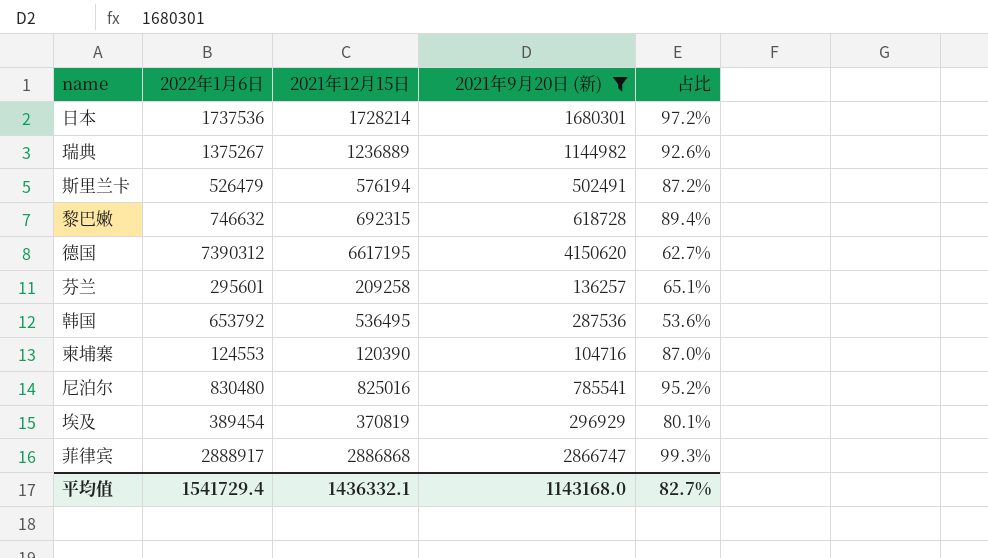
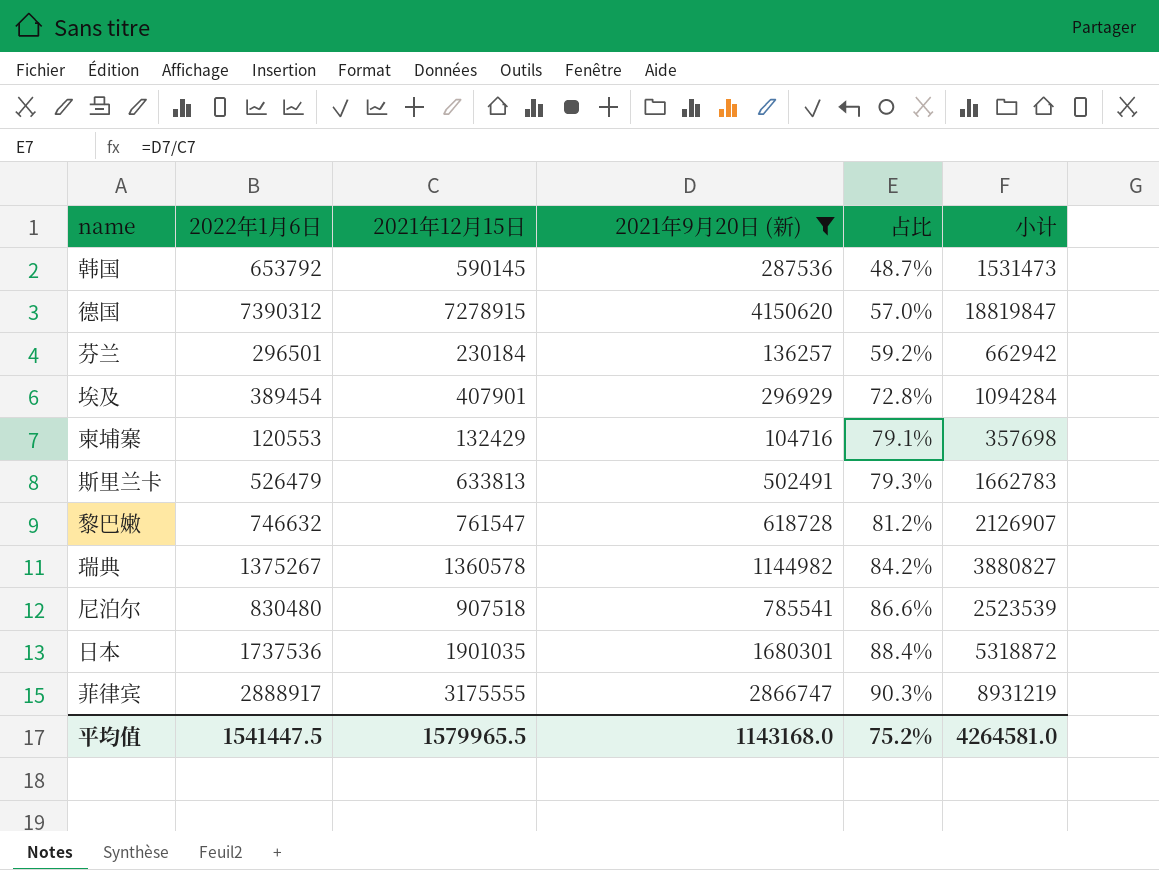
row order: none -> 占比 ascending
column 小计 | formula: none -> [2022年1月6日] + [2021年12月15日] + [2021年9月20日 (新)]
韩国 | 2021年12月15日: 536495 -> 590145
韩国 | 占比: 53.6% -> 48.7%
德国 | 2021年12月15日: 6617195 -> 7278915
德国 | 占比: 62.7% -> 57.0%
芬兰 | 2022年1月6日: 295601 -> 296501
芬兰 | 2021年12月15日: 209258 -> 230184
芬兰 | 占比: 65.1% -> 59.2%
埃及 | 2021年12月15日: 370819 -> 407901
埃及 | 占比: 80.1% -> 72.8%
柬埔寨 | 2022年1月6日: 124553 -> 120553
柬埔寨 | 2021年12月15日: 120390 -> 132429
柬埔寨 | 占比: 87.0% -> 79.1%
斯里兰卡 | 2021年12月15日: 576194 -> 633813
斯里兰卡 | 占比: 87.2% -> 79.3%
黎巴嫩 | 2021年12月15日: 692315 -> 761547
黎巴嫩 | 占比: 89.4% -> 81.2%
瑞典 | 2021年12月15日: 1236889 -> 1360578
瑞典 | 占比: 92.6% -> 84.2%
尼泊尔 | 2021年12月15日: 825016 -> 907518
尼泊尔 | 占比: 95.2% -> 86.6%
日本 | 2021年12月15日: 1728214 -> 1901035
日本 | 占比: 97.2% -> 88.4%
菲律宾 | 2021年12月15日: 2886868 -> 3175555
菲律宾 | 占比: 99.3% -> 90.3%
平均值 | 2022年1月6日: 1541729.4 -> 1541447.5
平均值 | 2021年12月15日: 1436332.1 -> 1579965.5
平均值 | 占比: 82.7% -> 75.2%

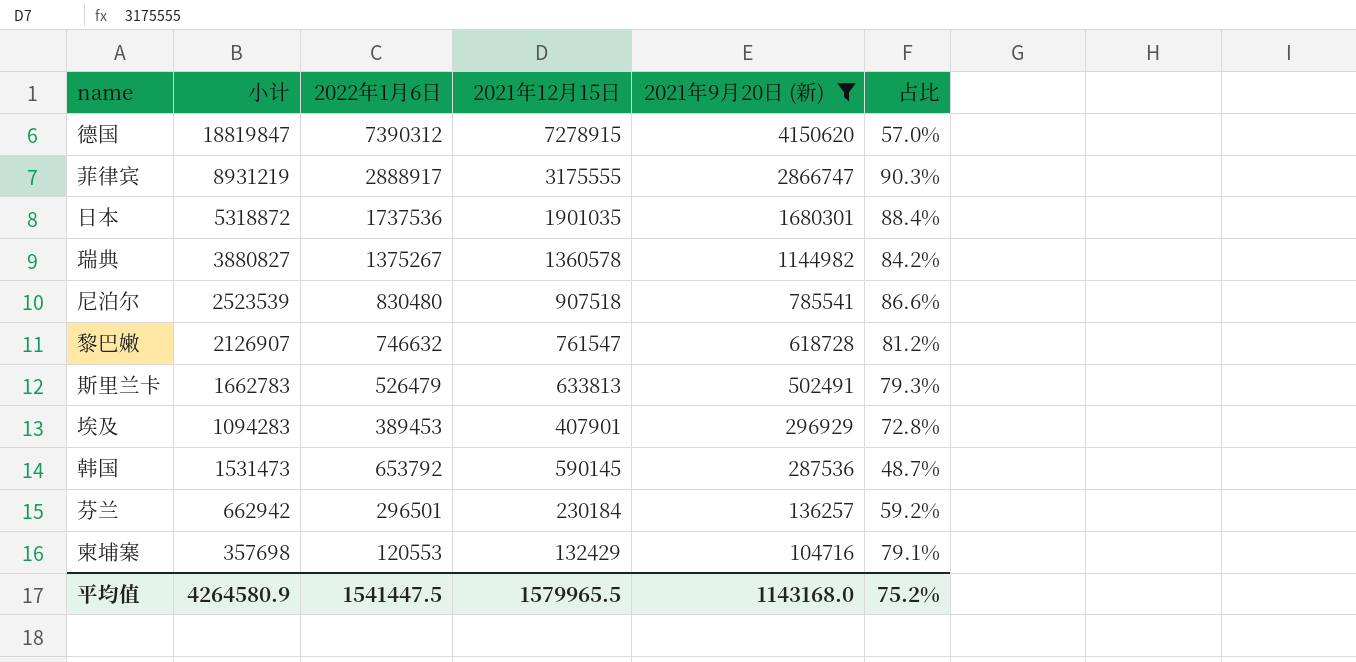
row order: 占比 ascending -> 2021年9月20日 (新) descending
column 小计 | position: 6 -> 2
埃及 | 小计: 1094284 -> 1094283
埃及 | 2022年1月6日: 389454 -> 389453
平均值 | 小计: 4264581.0 -> 4264580.9

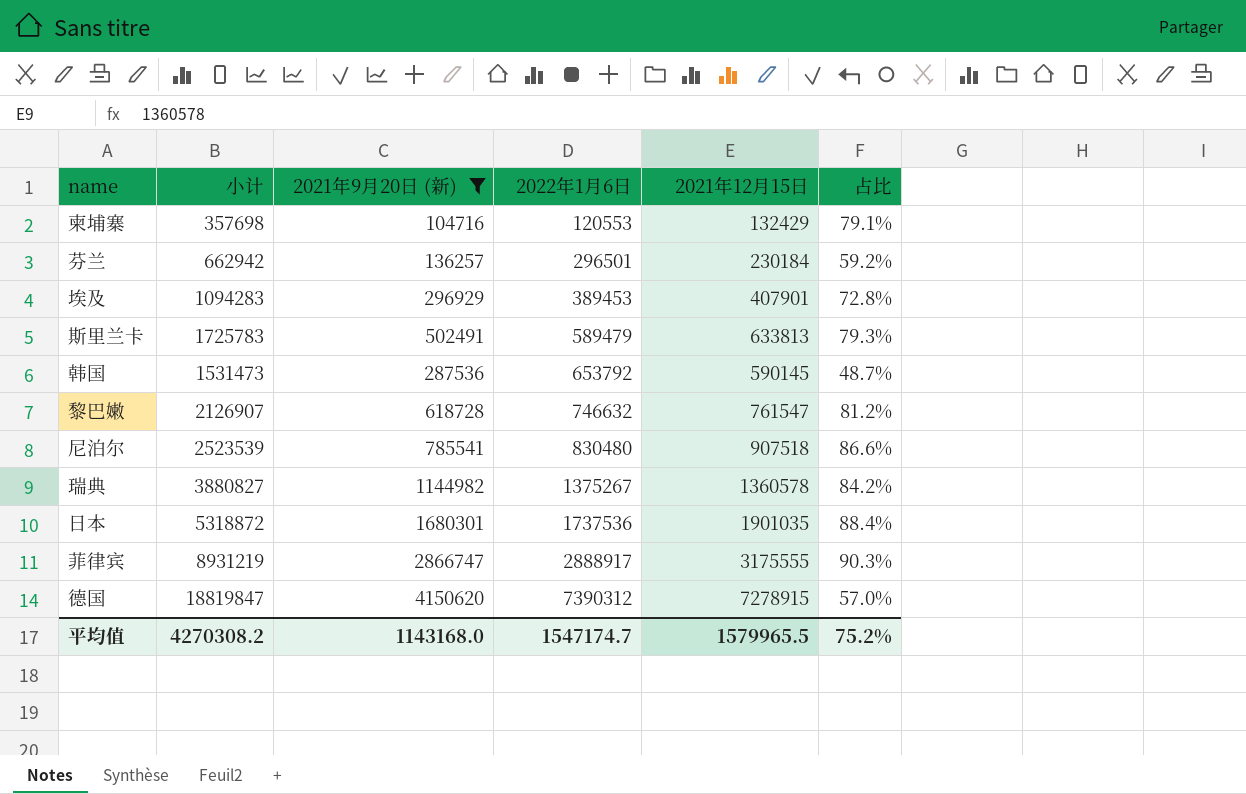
row order: 2021年9月20日 (新) descending -> 2022年1月6日 ascending
column 2021年9月20日 (新) | position: 5 -> 3
斯里兰卡 | 小计: 1662783 -> 1725783
斯里兰卡 | 2022年1月6日: 526479 -> 589479
平均值 | 小计: 4264580.9 -> 4270308.2
平均值 | 2022年1月6日: 1541447.5 -> 1547174.7

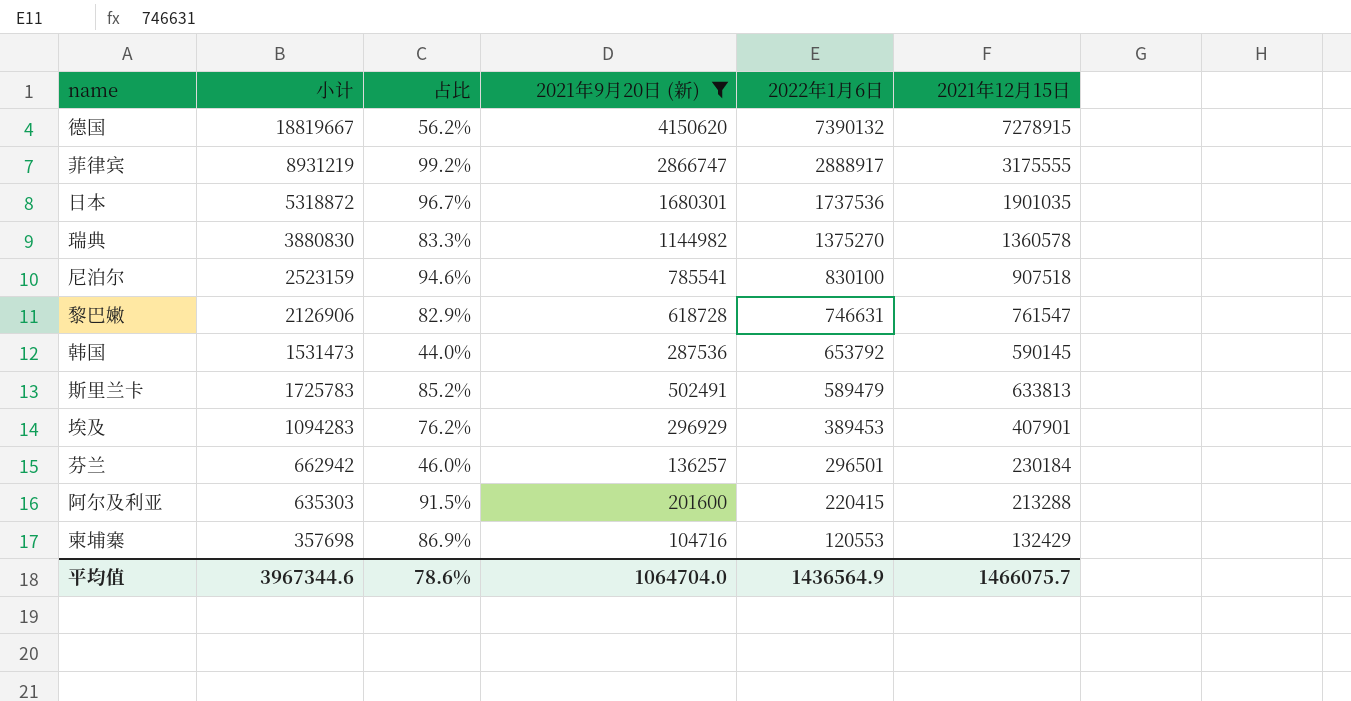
row order: 2022年1月6日 ascending -> 2022年1月6日 descending
column 占比 | formula: [2021年9月20日 (新)] / [2021年12月15日] -> [2021年9月20日 (新)] / [2022年1月6日]
column 占比 | position: 6 -> 3
德国 | 小计: 18819847 -> 18819667
德国 | 2022年1月6日: 7390312 -> 7390132
瑞典 | 小计: 3880827 -> 3880830
瑞典 | 2022年1月6日: 1375267 -> 1375270
尼泊尔 | 小计: 2523539 -> 2523159
尼泊尔 | 2022年1月6日: 830480 -> 830100
黎巴嫩 | 小计: 2126907 -> 2126906
黎巴嫩 | 2022年1月6日: 746632 -> 746631
row 阿尔及利亚: none -> 635303 | 91.5% | 201600 | 220415 | 213288
平均值 | 小计: 4270308.2 -> 3967344.6
平均值 | 占比: 75.2% -> 78.6%
平均值 | 2021年9月20日 (新): 1143168.0 -> 1064704.0
平均值 | 2022年1月6日: 1547174.7 -> 1436564.9
平均值 | 2021年12月15日: 1579965.5 -> 1466075.7

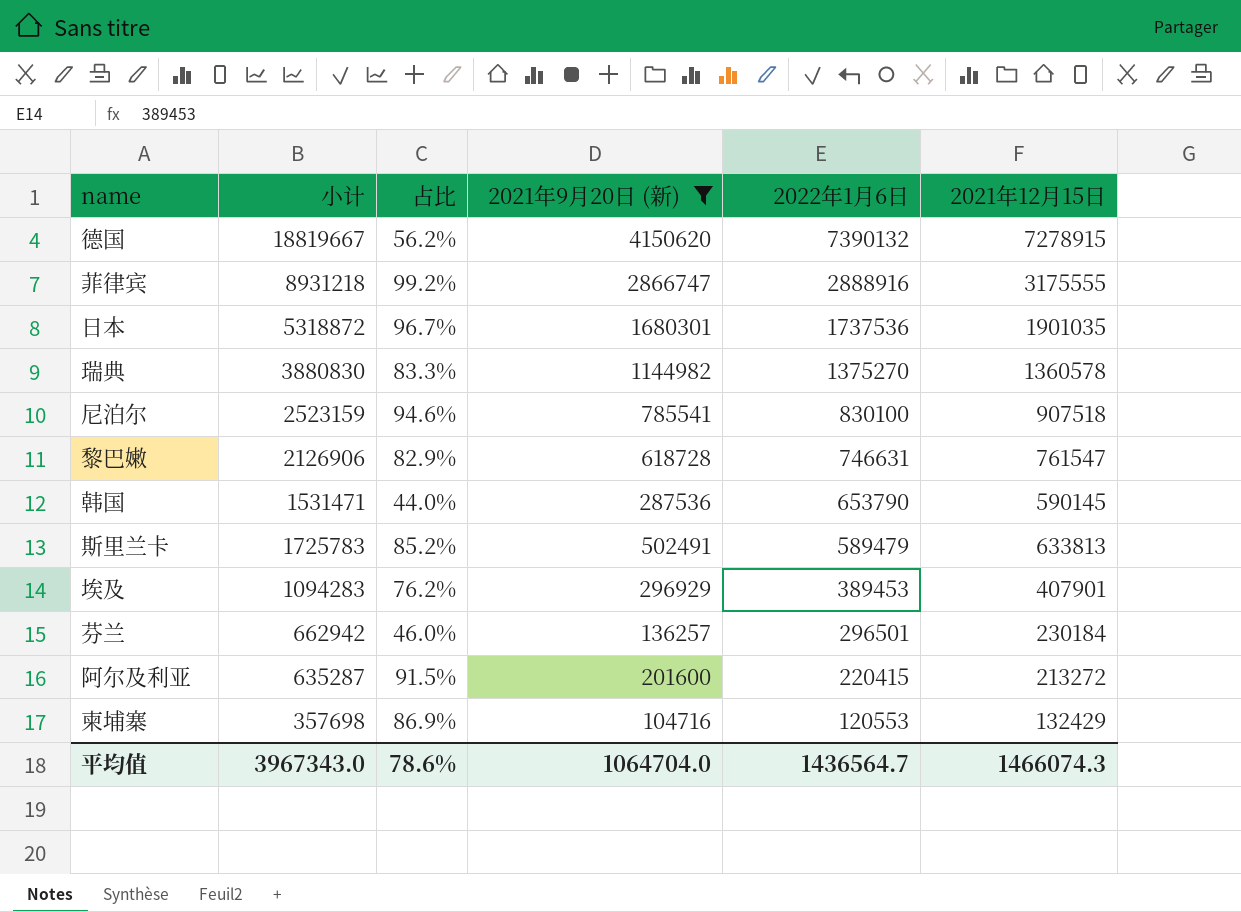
菲律宾 | 小计: 8931219 -> 8931218
菲律宾 | 2022年1月6日: 2888917 -> 2888916
韩国 | 小计: 1531473 -> 1531471
韩国 | 2022年1月6日: 653792 -> 653790
阿尔及利亚 | 小计: 635303 -> 635287
阿尔及利亚 | 2021年12月15日: 213288 -> 213272
平均值 | 小计: 3967344.6 -> 3967343.0
平均值 | 2022年1月6日: 1436564.9 -> 1436564.7
平均值 | 2021年12月15日: 1466075.7 -> 1466074.3

